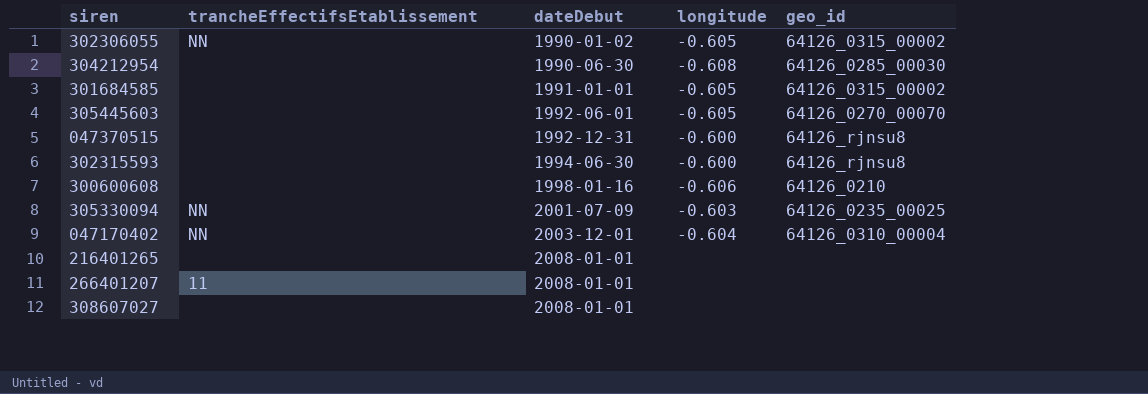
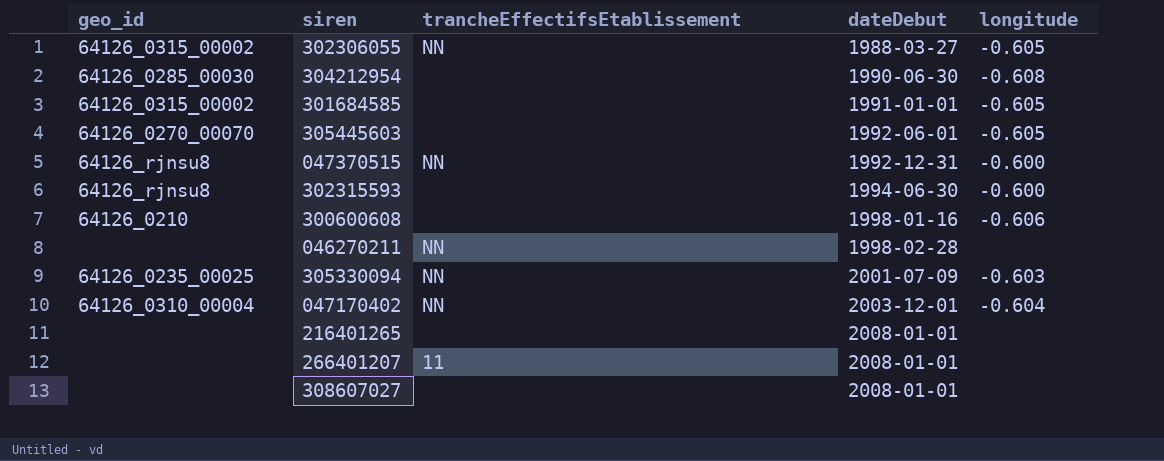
column geo_id | position: 5 -> 1
302306055 | dateDebut: 1990-01-02 -> 1988-03-27
047370515 | trancheEffectifsEtablissement: none -> NN
row 046270211: none -> none | NN | 1998-02-28 | none

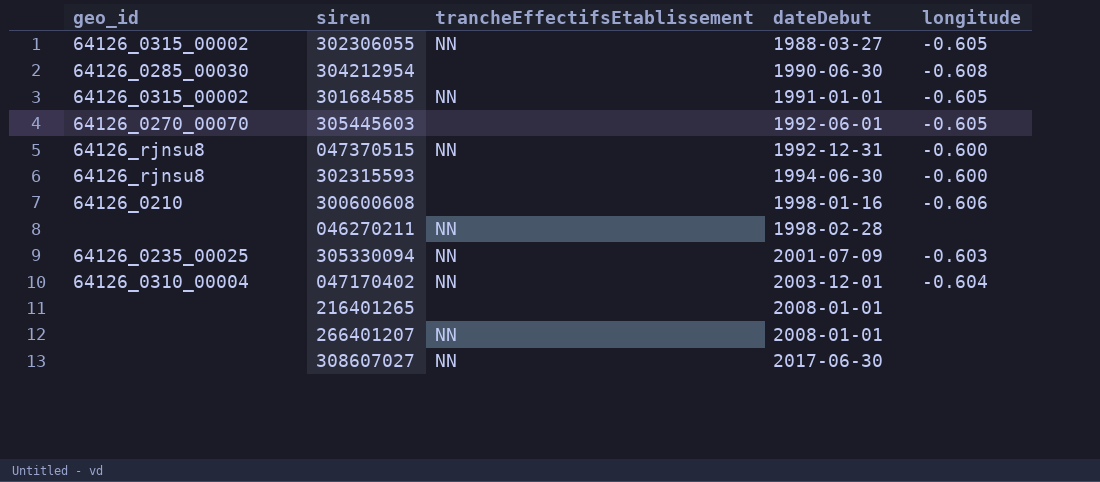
301684585 | trancheEffectifsEtablissement: none -> NN
266401207 | trancheEffectifsEtablissement: 11 -> NN
308607027 | trancheEffectifsEtablissement: none -> NN
308607027 | dateDebut: 2008-01-01 -> 2017-06-30

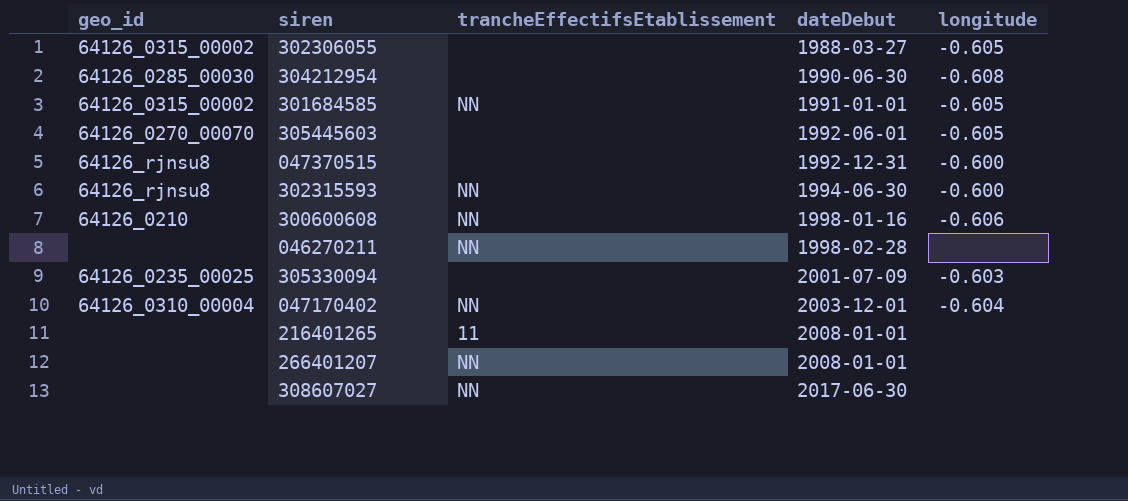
302306055 | trancheEffectifsEtablissement: NN -> none
047370515 | trancheEffectifsEtablissement: NN -> none
302315593 | trancheEffectifsEtablissement: none -> NN
300600608 | trancheEffectifsEtablissement: none -> NN
305330094 | trancheEffectifsEtablissement: NN -> none
216401265 | trancheEffectifsEtablissement: none -> 11

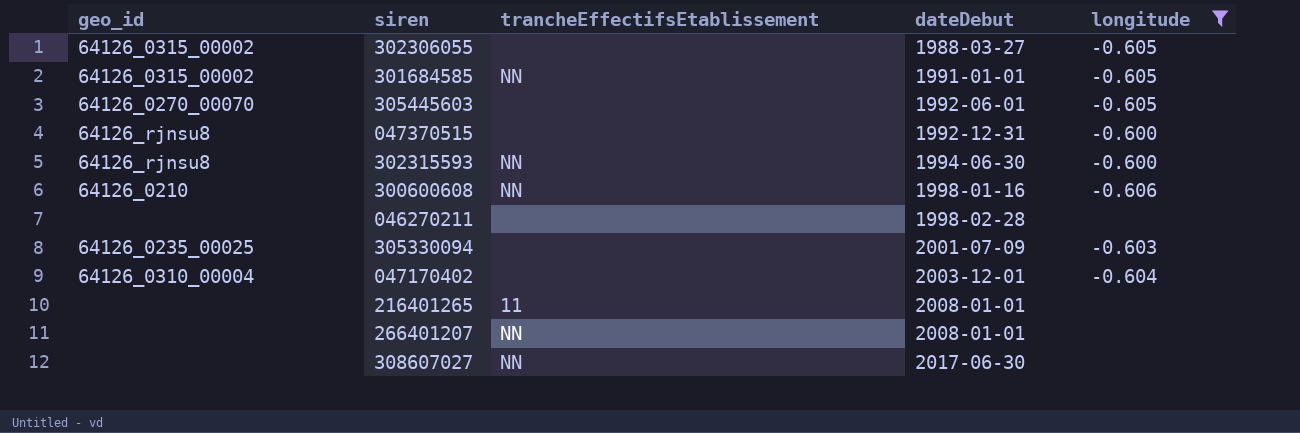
filter: none -> longitude != -0.608
046270211 | trancheEffectifsEtablissement: NN -> none
047170402 | trancheEffectifsEtablissement: NN -> none

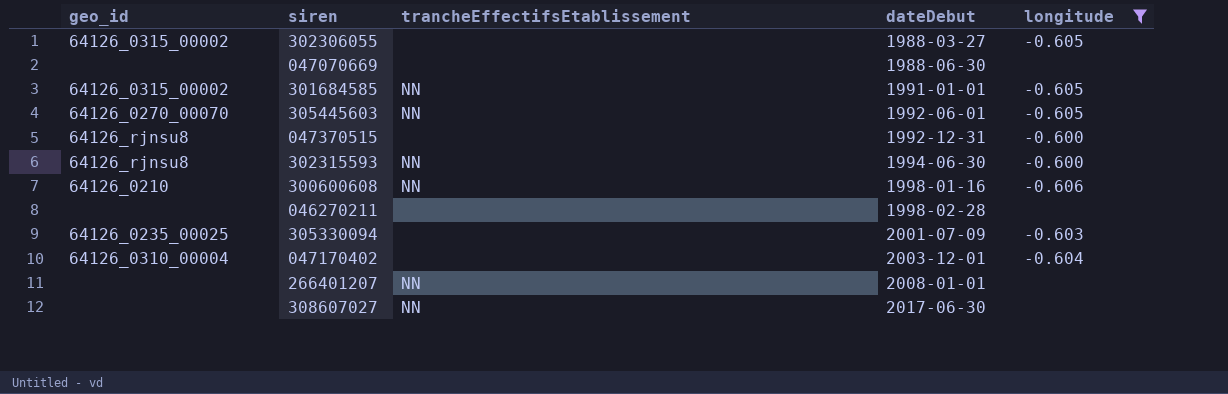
row 216401265: none | 11 | 2008-01-01 | none -> none
row 047070669: none -> none | none | 1988-06-30 | none
305445603 | trancheEffectifsEtablissement: none -> NN

